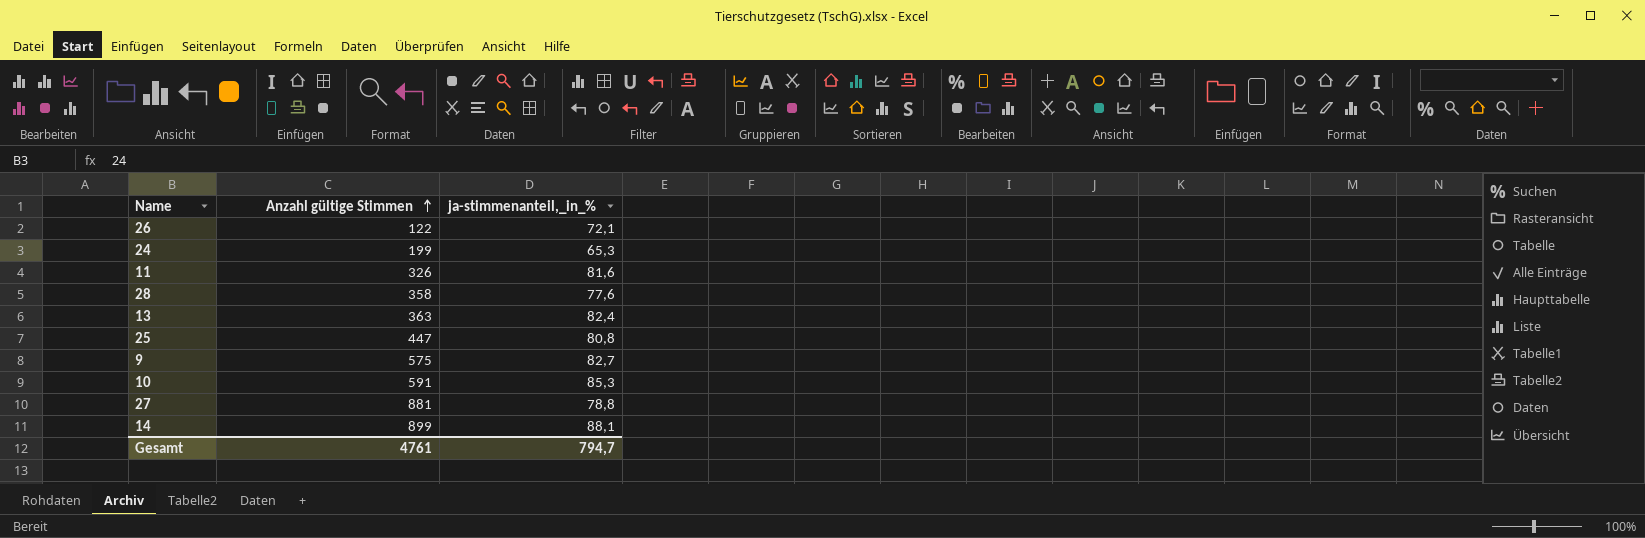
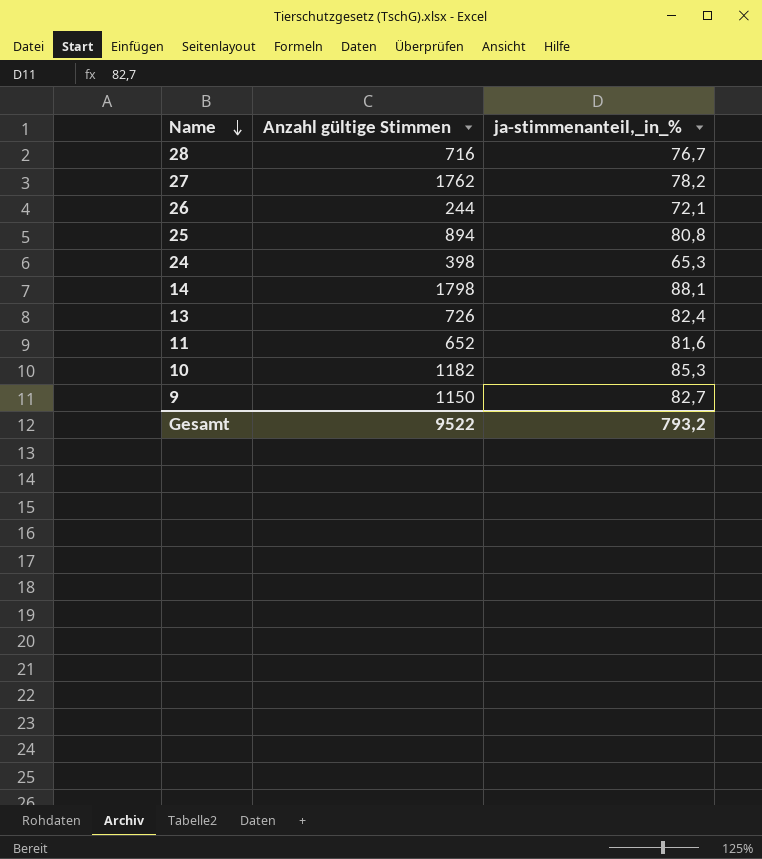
row order: Anzahl gültige Stimmen ascending -> Name descending
28 | Anzahl gültige Stimmen: 358 -> 716
28 | ja-stimmenanteil,_in_%: 77,6 -> 76,7
27 | Anzahl gültige Stimmen: 881 -> 1762
27 | ja-stimmenanteil,_in_%: 78,8 -> 78,2
26 | Anzahl gültige Stimmen: 122 -> 244
25 | Anzahl gültige Stimmen: 447 -> 894
24 | Anzahl gültige Stimmen: 199 -> 398
14 | Anzahl gültige Stimmen: 899 -> 1798
13 | Anzahl gültige Stimmen: 363 -> 726
11 | Anzahl gültige Stimmen: 326 -> 652
10 | Anzahl gültige Stimmen: 591 -> 1182
9 | Anzahl gültige Stimmen: 575 -> 1150
Gesamt | Anzahl gültige Stimmen: 4761 -> 9522
Gesamt | ja-stimmenanteil,_in_%: 794,7 -> 793,2

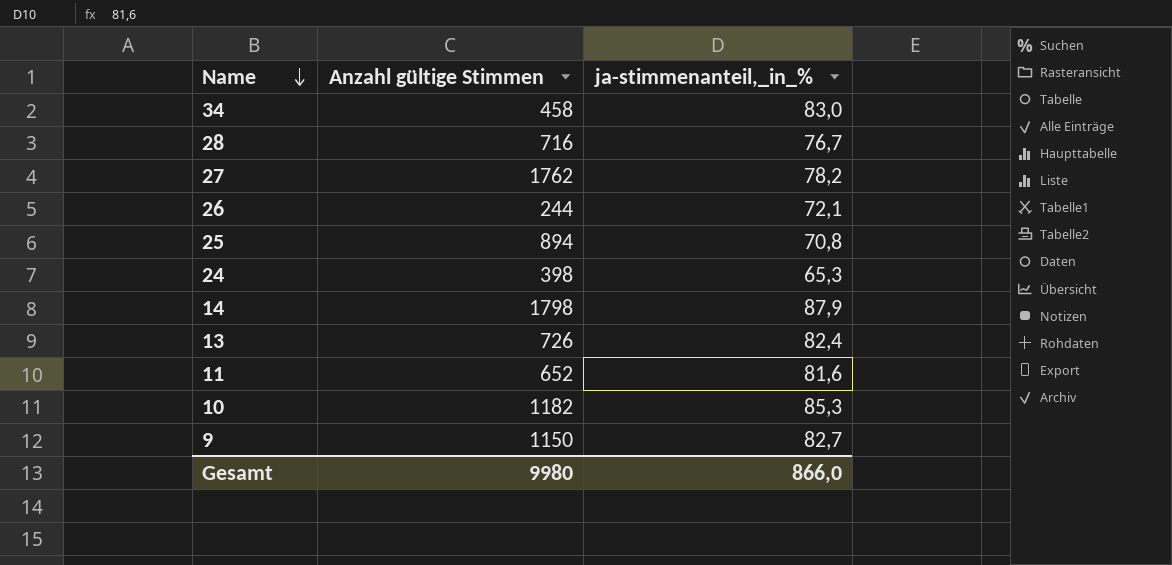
row 34: none -> 458 | 83,0
25 | ja-stimmenanteil,_in_%: 80,8 -> 70,8
14 | ja-stimmenanteil,_in_%: 88,1 -> 87,9
Gesamt | Anzahl gültige Stimmen: 9522 -> 9980
Gesamt | ja-stimmenanteil,_in_%: 793,2 -> 866,0

